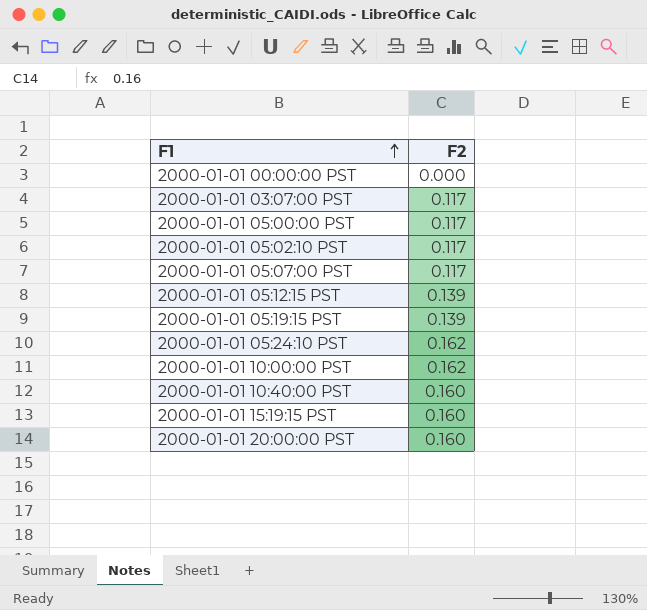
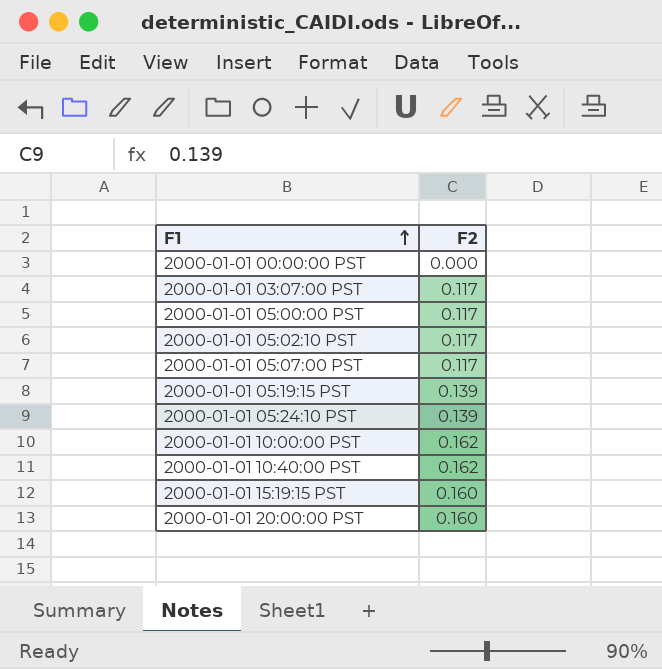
row 2000-01-01 05:12:15 PST: 0.139 -> none
2000-01-01 05:24:10 PST | F2: 0.162 -> 0.139
2000-01-01 10:40:00 PST | F2: 0.160 -> 0.162

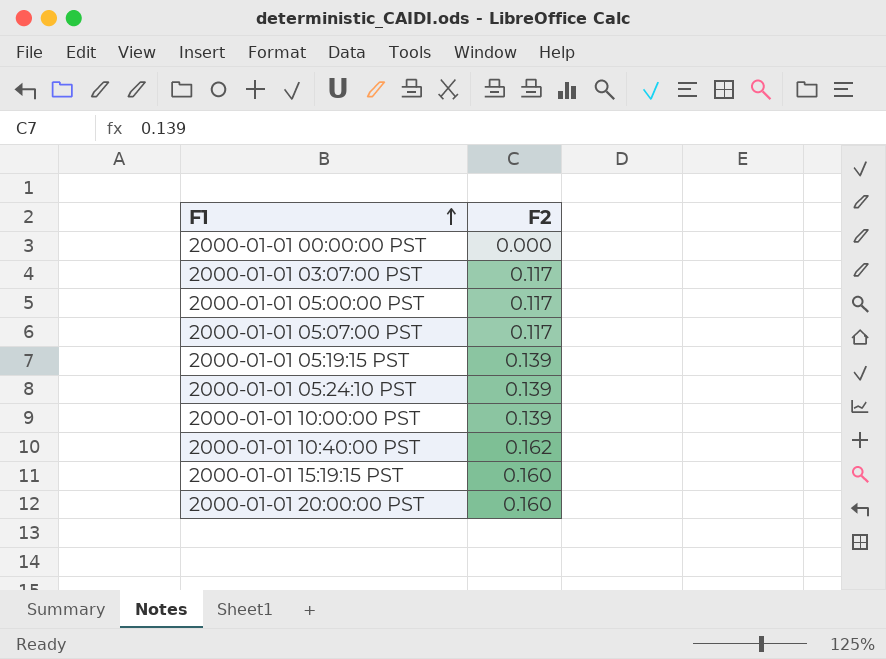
row 2000-01-01 05:02:10 PST: 0.117 -> none
2000-01-01 10:00:00 PST | F2: 0.162 -> 0.139

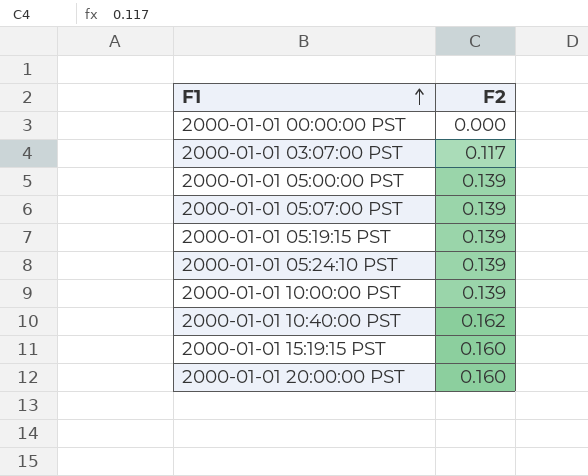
2000-01-01 05:00:00 PST | F2: 0.117 -> 0.139
2000-01-01 05:07:00 PST | F2: 0.117 -> 0.139

